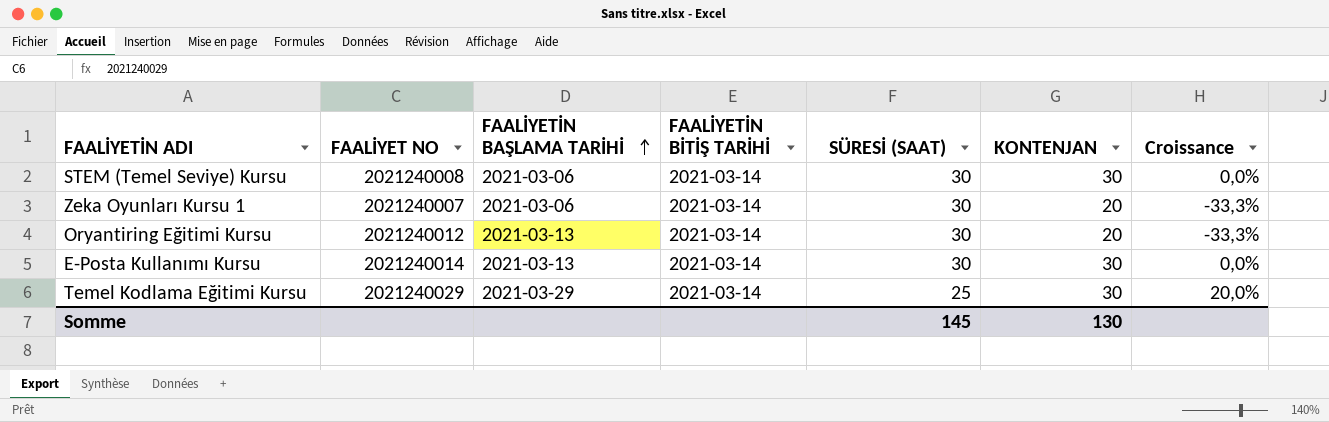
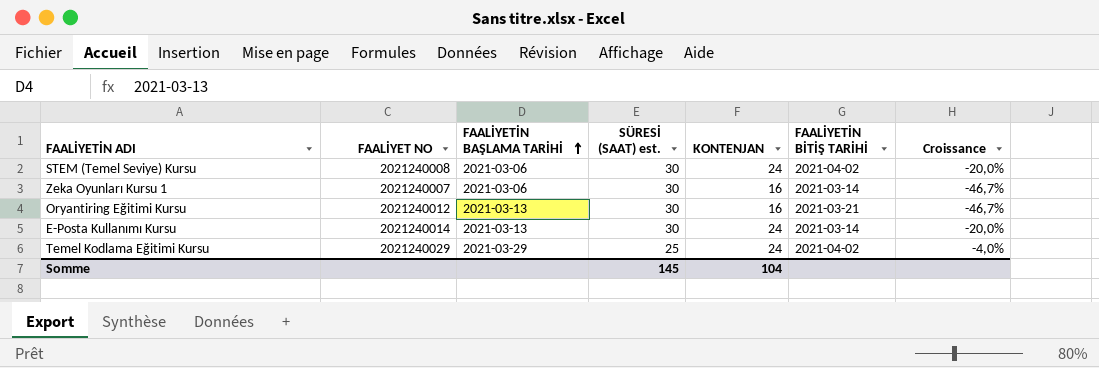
column name: SÜRESİ (SAAT) -> SÜRESİ (SAAT) est.
column FAALİYETİN BİTİŞ TARİHİ | position: 4 -> 6
STEM (Temel Seviye) Kursu | KONTENJAN: 30 -> 24
STEM (Temel Seviye) Kursu | FAALİYETİN BİTİŞ TARİHİ: 2021-03-14 -> 2021-04-02
STEM (Temel Seviye) Kursu | Croissance: 0,0% -> -20,0%
Zeka Oyunları Kursu 1 | KONTENJAN: 20 -> 16
Zeka Oyunları Kursu 1 | Croissance: -33,3% -> -46,7%
Oryantiring Eğitimi Kursu | KONTENJAN: 20 -> 16
Oryantiring Eğitimi Kursu | FAALİYETİN BİTİŞ TARİHİ: 2021-03-14 -> 2021-03-21
Oryantiring Eğitimi Kursu | Croissance: -33,3% -> -46,7%
E-Posta Kullanımı Kursu | KONTENJAN: 30 -> 24
E-Posta Kullanımı Kursu | Croissance: 0,0% -> -20,0%
Temel Kodlama Eğitimi Kursu | KONTENJAN: 30 -> 24
Temel Kodlama Eğitimi Kursu | FAALİYETİN BİTİŞ TARİHİ: 2021-03-14 -> 2021-04-02
Temel Kodlama Eğitimi Kursu | Croissance: 20,0% -> -4,0%
Somme | KONTENJAN: 130 -> 104

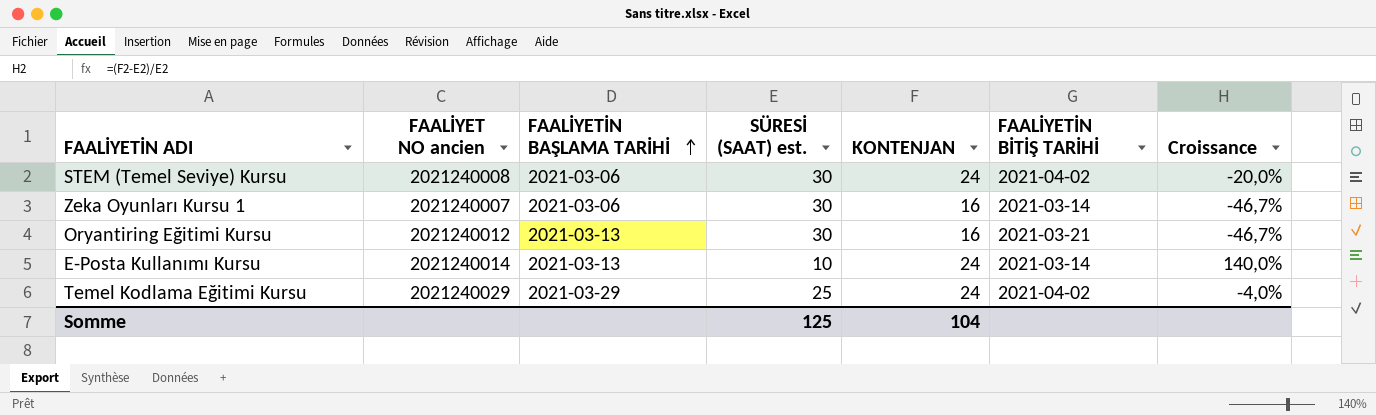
column name: FAALİYET NO -> FAALİYET NO ancien
E-Posta Kullanımı Kursu | SÜRESİ (SAAT) est.: 30 -> 10
E-Posta Kullanımı Kursu | Croissance: -20,0% -> 140,0%
Somme | SÜRESİ (SAAT) est.: 145 -> 125

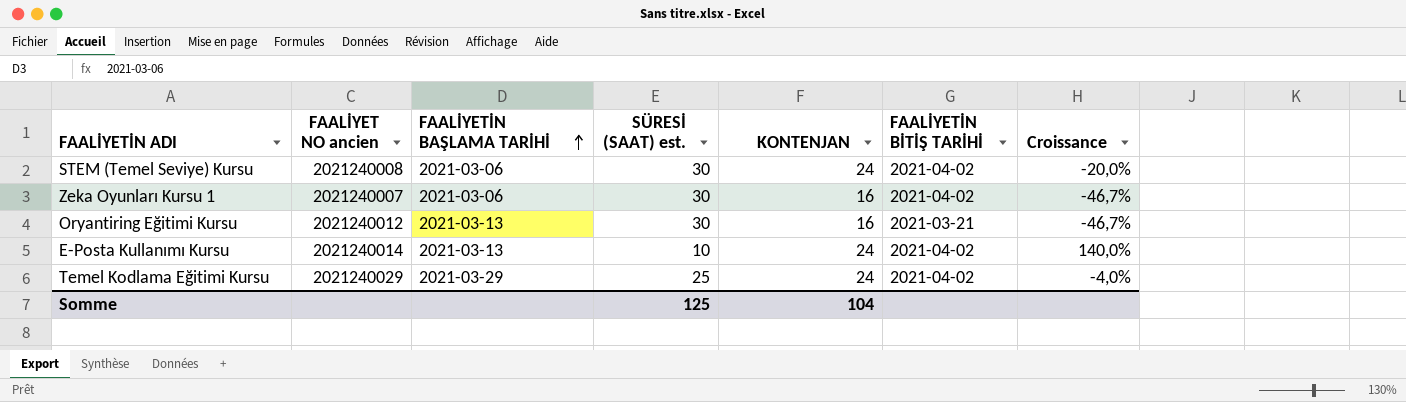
Zeka Oyunları Kursu 1 | FAALİYETİN BİTİŞ TARİHİ: 2021-03-14 -> 2021-04-02
E-Posta Kullanımı Kursu | FAALİYETİN BİTİŞ TARİHİ: 2021-03-14 -> 2021-04-02

